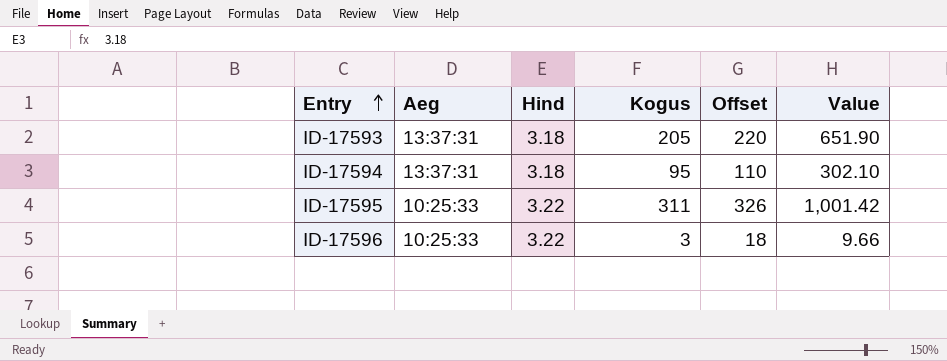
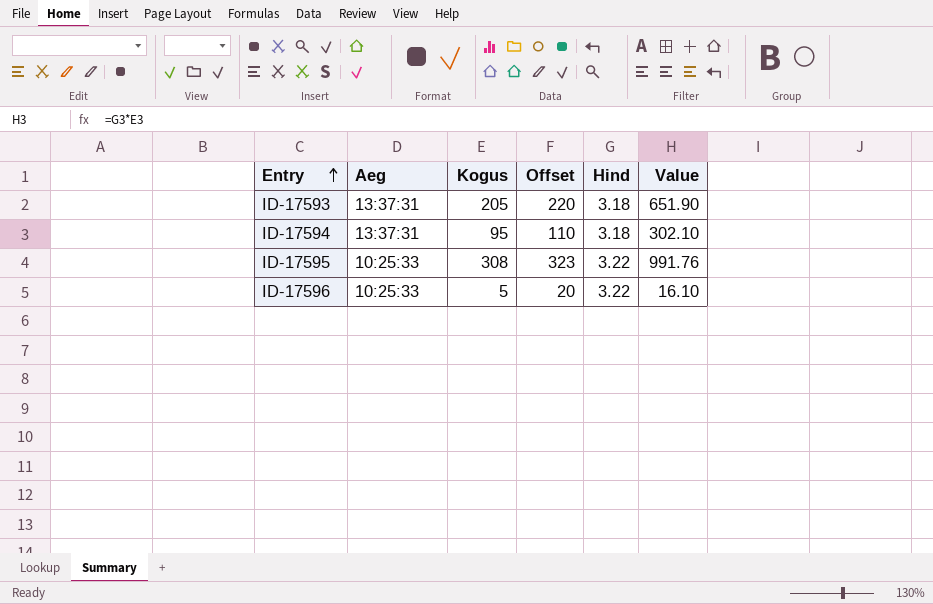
column Hind | position: 3 -> 5
ID-17595 | Kogus: 311 -> 308
ID-17595 | Offset: 326 -> 323
ID-17595 | Value: 1,001.42 -> 991.76
ID-17596 | Kogus: 3 -> 5
ID-17596 | Offset: 18 -> 20
ID-17596 | Value: 9.66 -> 16.10

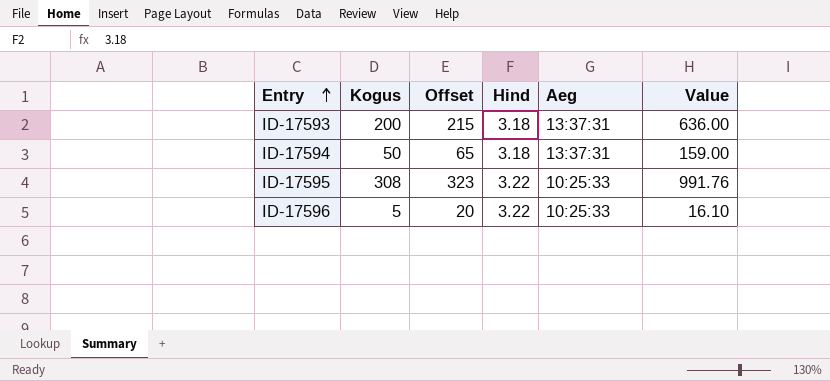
column Aeg | position: 2 -> 5
ID-17593 | Kogus: 205 -> 200
ID-17593 | Offset: 220 -> 215
ID-17593 | Value: 651.90 -> 636.00
ID-17594 | Kogus: 95 -> 50
ID-17594 | Offset: 110 -> 65
ID-17594 | Value: 302.10 -> 159.00

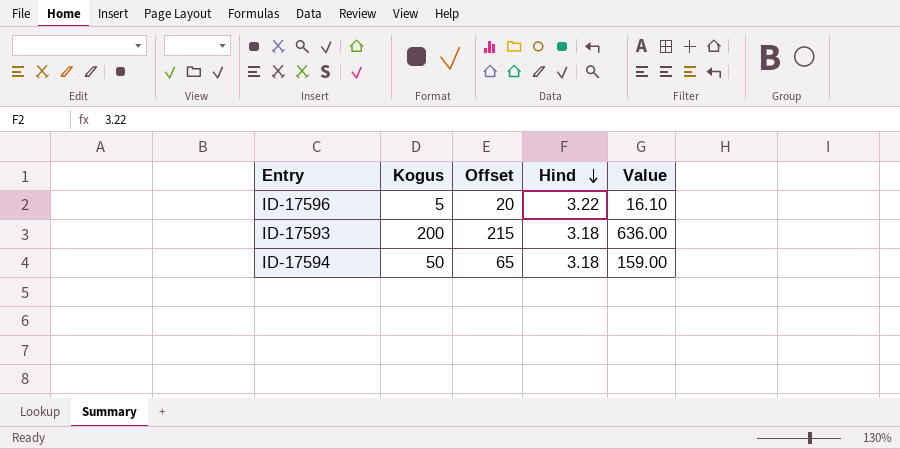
row order: Entry ascending -> Hind descending
column Aeg | position: 5 -> none
row ID-17595: 308 | 323 | 3.22 | 10:25:33 | 991.76 -> none

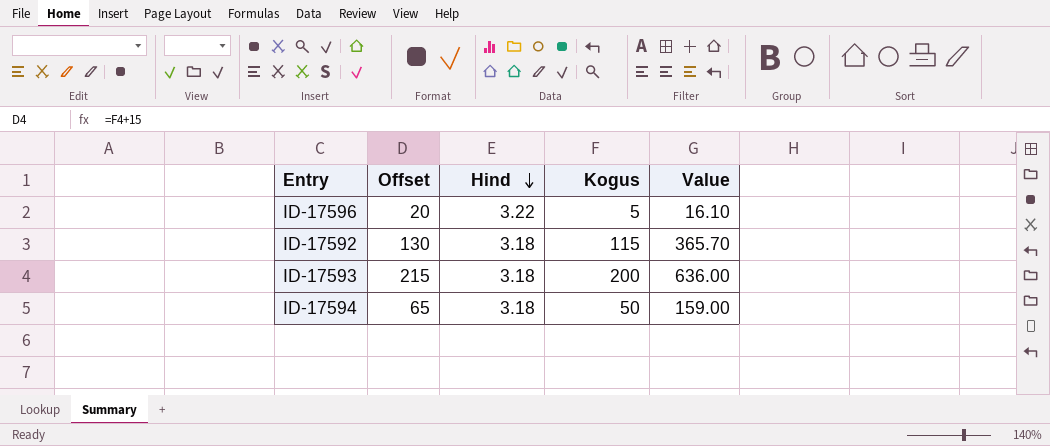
column Kogus | position: 2 -> 4
row ID-17592: none -> 130 | 3.18 | 115 | 365.70

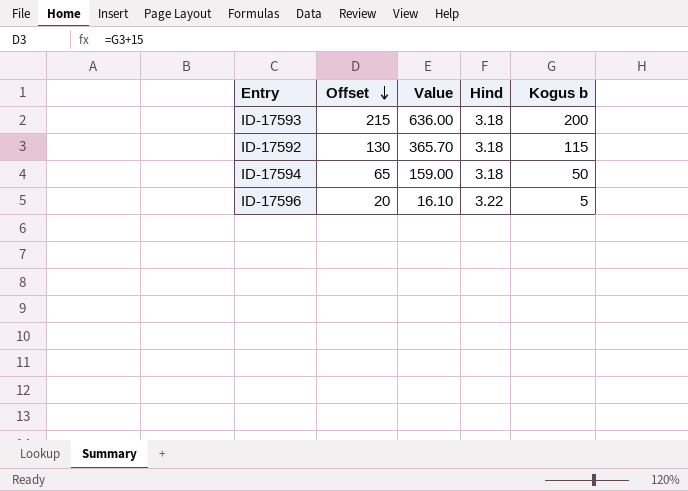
row order: Hind descending -> Offset descending
column Value | position: 5 -> 3
column name: Kogus -> Kogus b

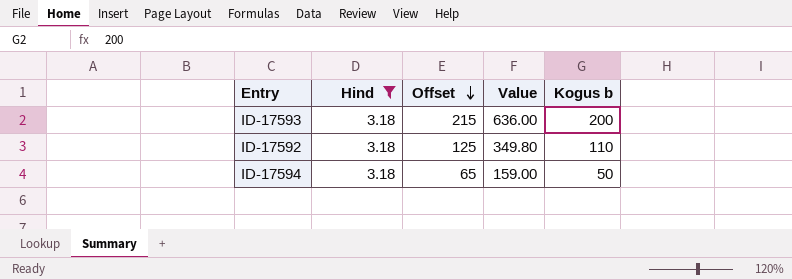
filter: none -> Hind = 3.18
column Hind | position: 4 -> 2
ID-17592 | Offset: 130 -> 125
ID-17592 | Value: 365.70 -> 349.80
ID-17592 | Kogus b: 115 -> 110

